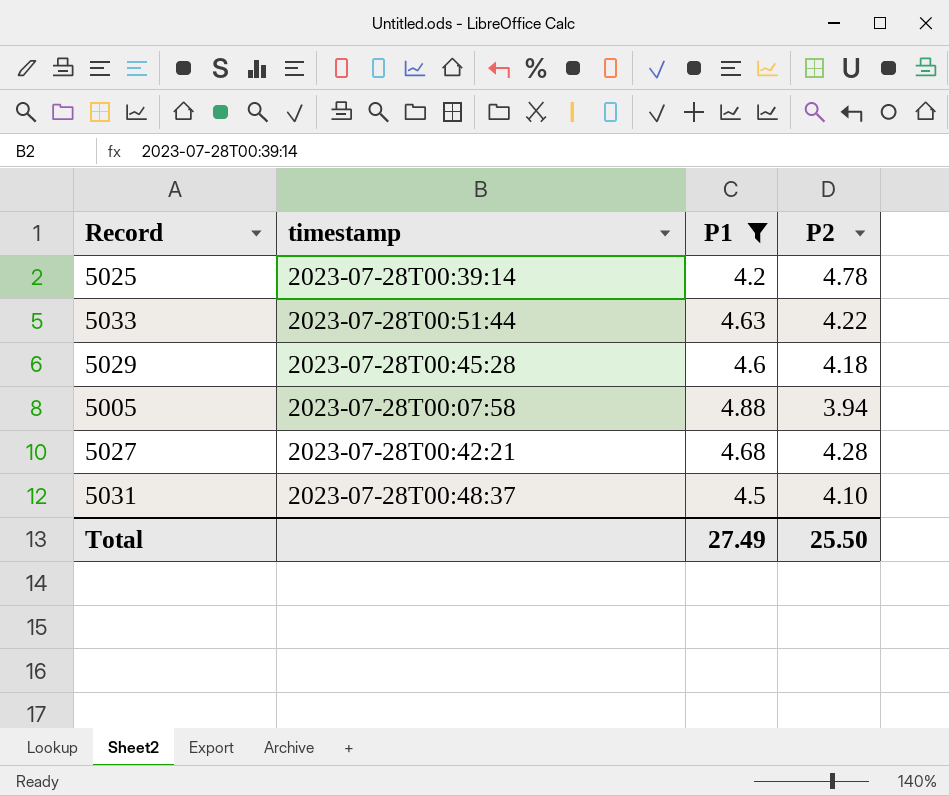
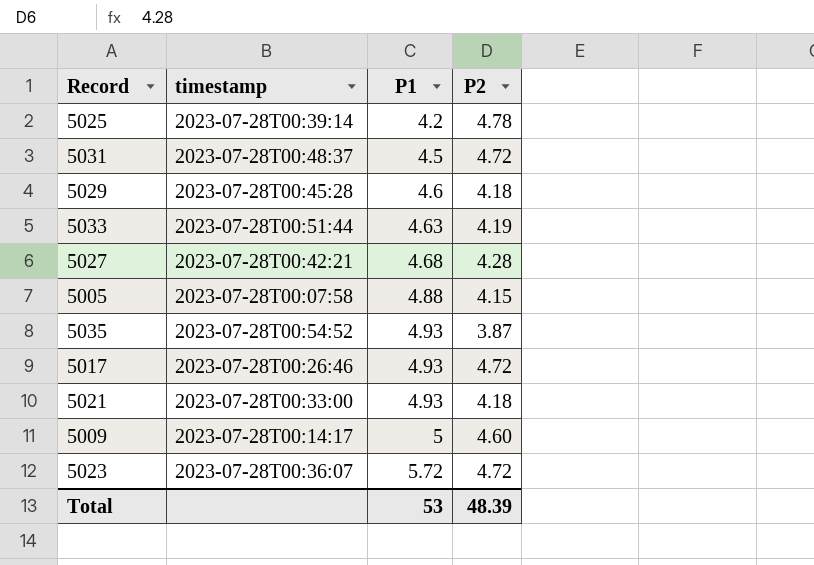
filter: P1 <= 4.88 -> none
row order: none -> P1 ascending
5031 | P2: 4.10 -> 4.72
5033 | P2: 4.22 -> 4.19
5005 | P2: 3.94 -> 4.15
Total | P1: 27.49 -> 53
Total | P2: 25.50 -> 48.39

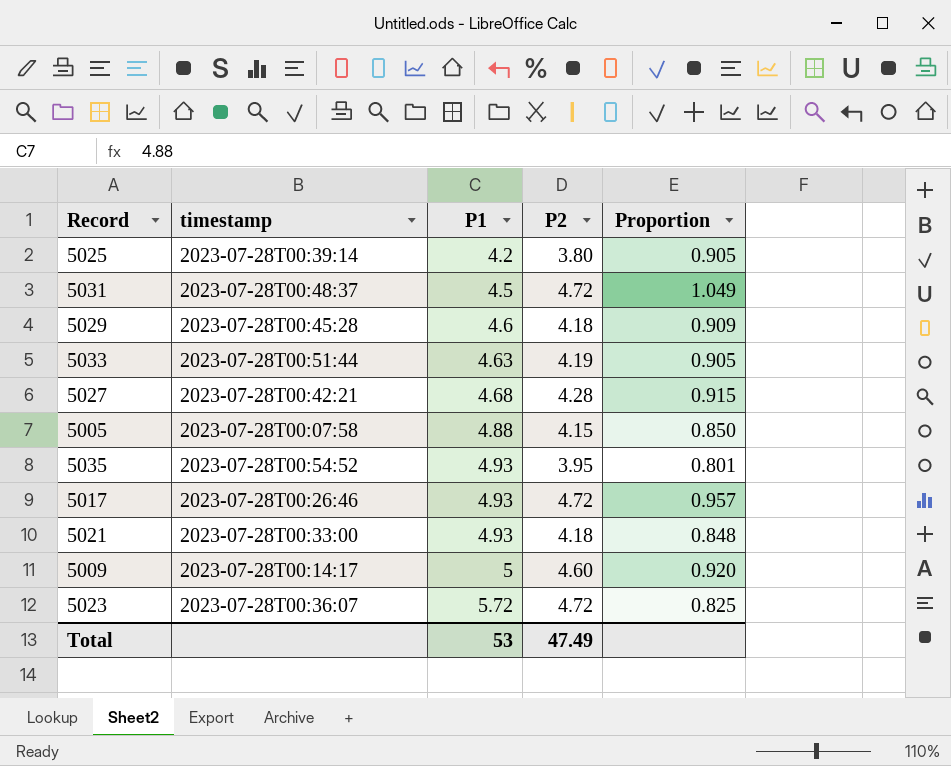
column Proportion | formula: none -> [P2] / [P1]
5025 | P2: 4.78 -> 3.80
5035 | P2: 3.87 -> 3.95
Total | P2: 48.39 -> 47.49

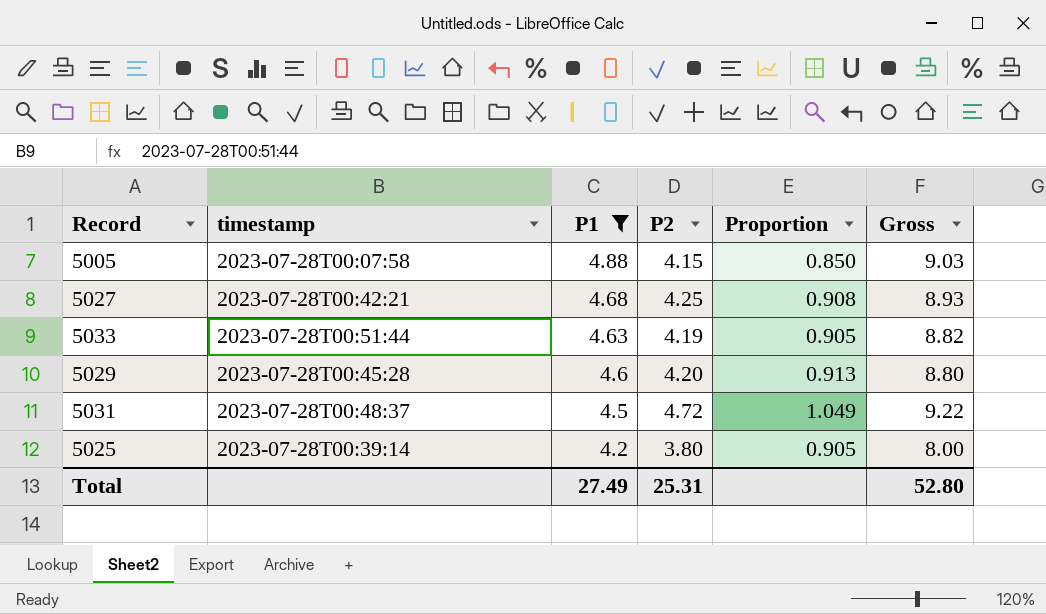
filter: none -> P1 <= 4.88
row order: P1 ascending -> P1 descending
column Gross | formula: none -> [P1] + [P2]
5027 | P2: 4.28 -> 4.25
5027 | Proportion: 0.915 -> 0.908
5029 | P2: 4.18 -> 4.20
5029 | Proportion: 0.909 -> 0.913
Total | P1: 53 -> 27.49
Total | P2: 47.49 -> 25.31

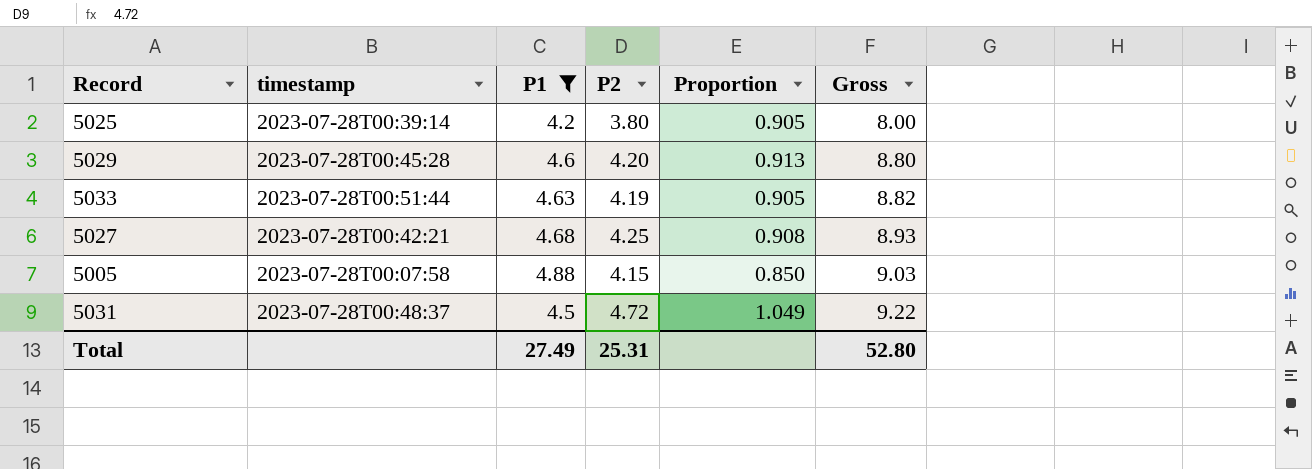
row order: P1 descending -> Gross ascending

